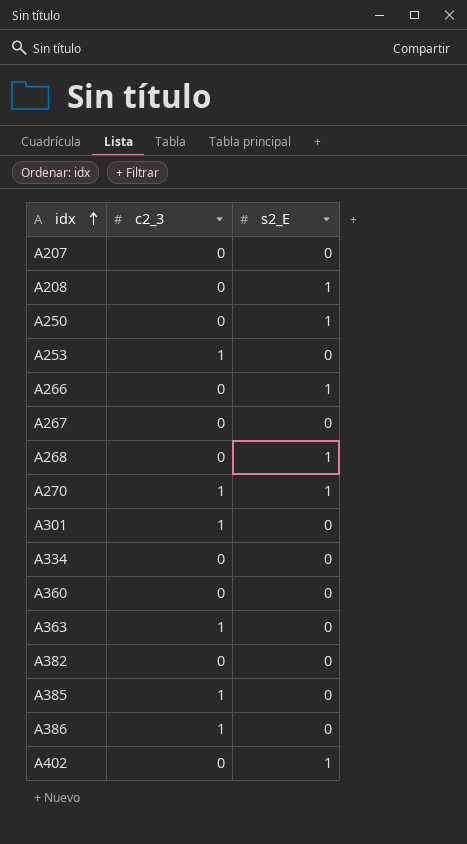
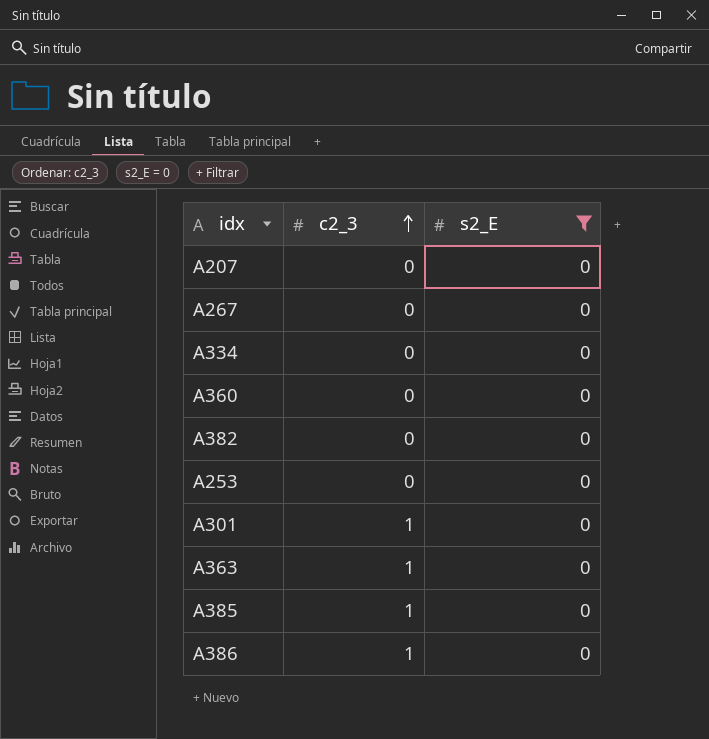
filter: none -> s2_E = 0
row order: idx ascending -> c2_3 ascending
A253 | c2_3: 1 -> 0

